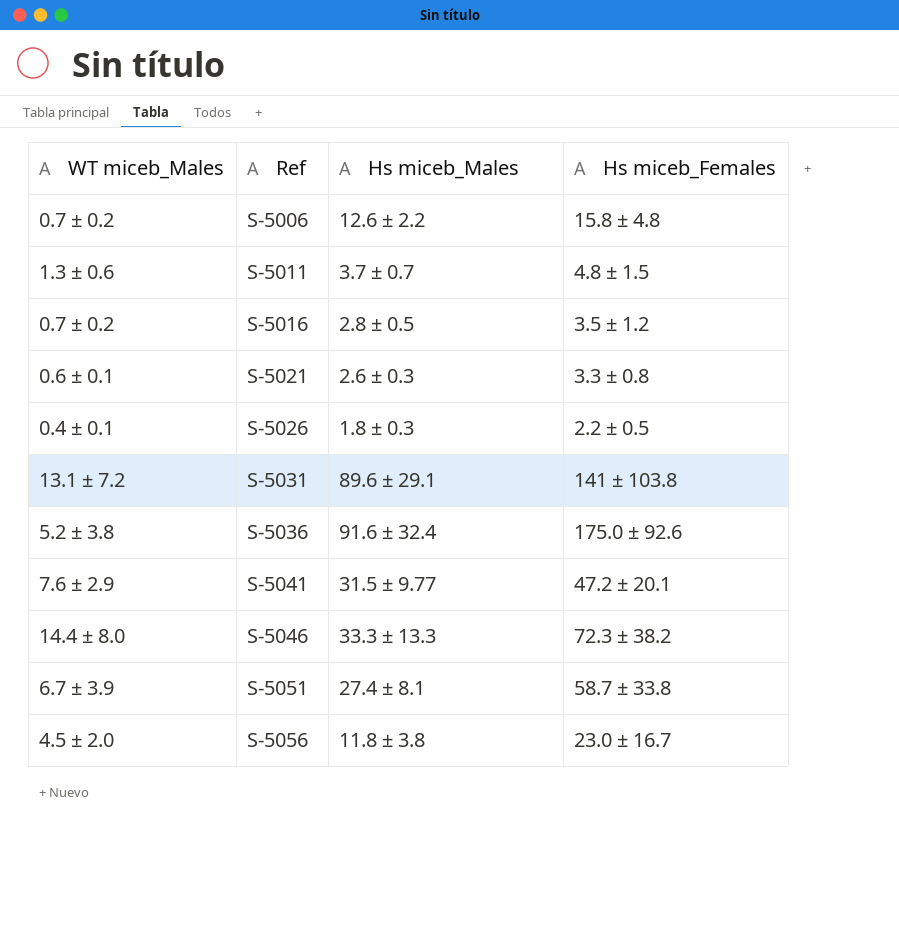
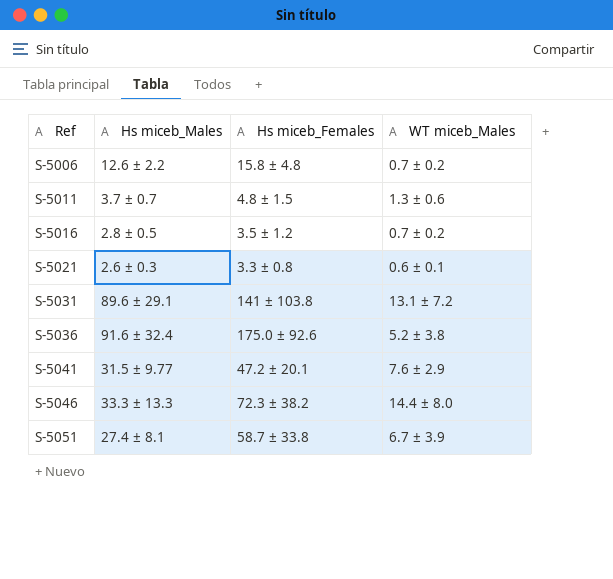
column WT miceb_Males | position: 1 -> 4
row S-5026: 0.4 ± 0.1 | 1.8 ± 0.3 | 2.2 ± 0.5 -> none
row S-5056: 4.5 ± 2.0 | 11.8 ± 3.8 | 23.0 ± 16.7 -> none

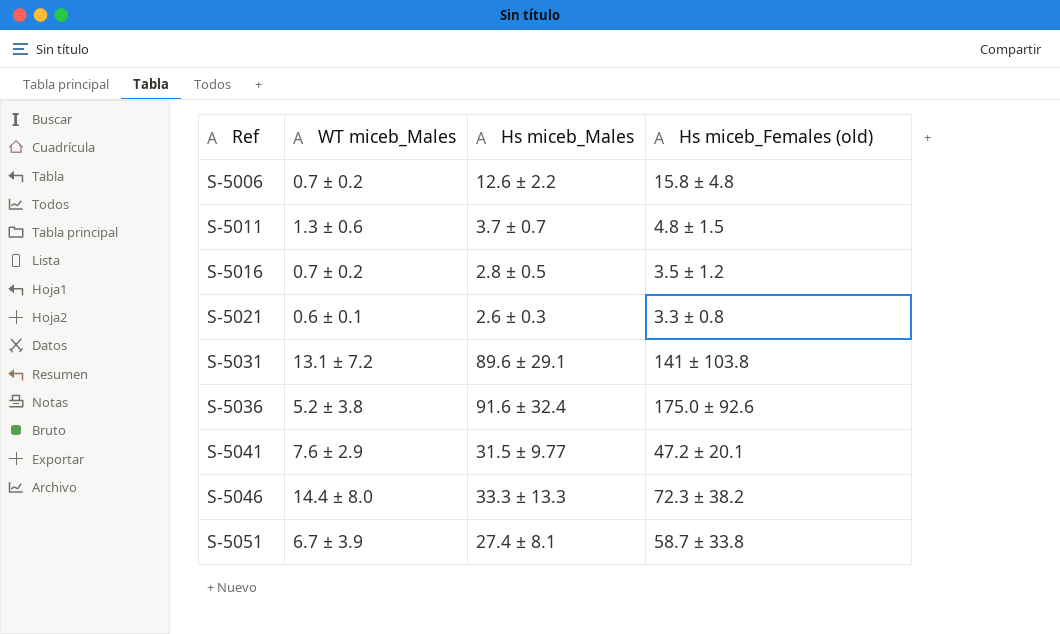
column WT miceb_Males | position: 4 -> 2
column name: Hs miceb_Females -> Hs miceb_Females (old)

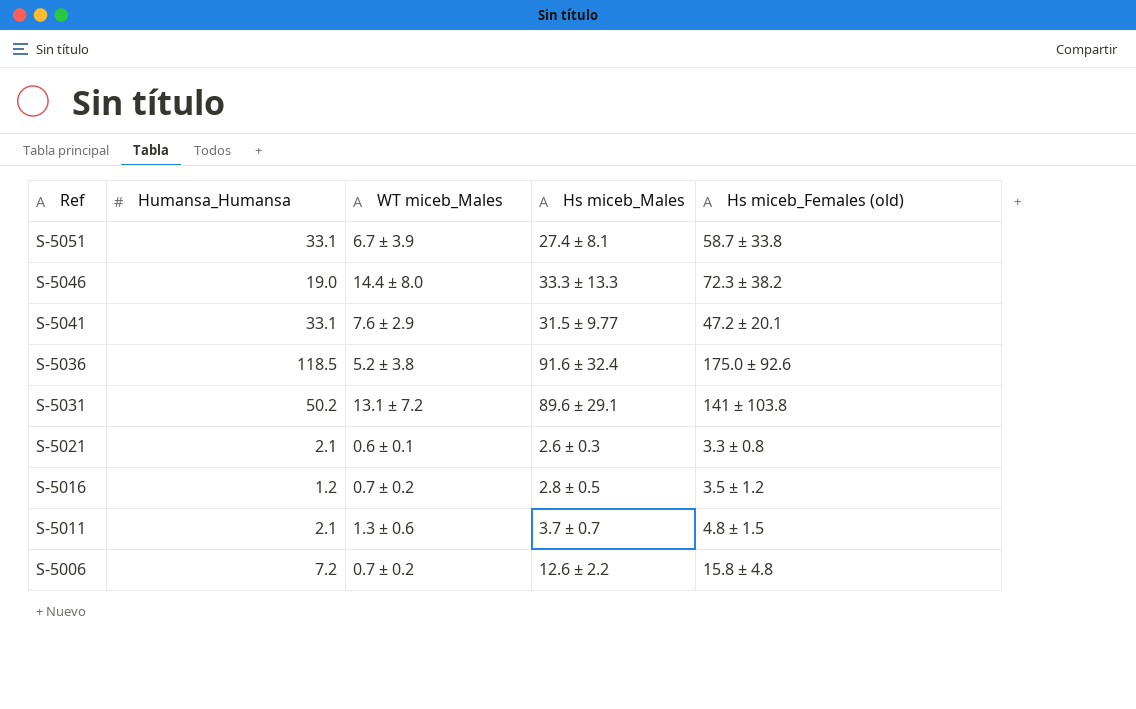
row order: Ref ascending -> Ref descending
column Humansa_Humansa | position: none -> 2

